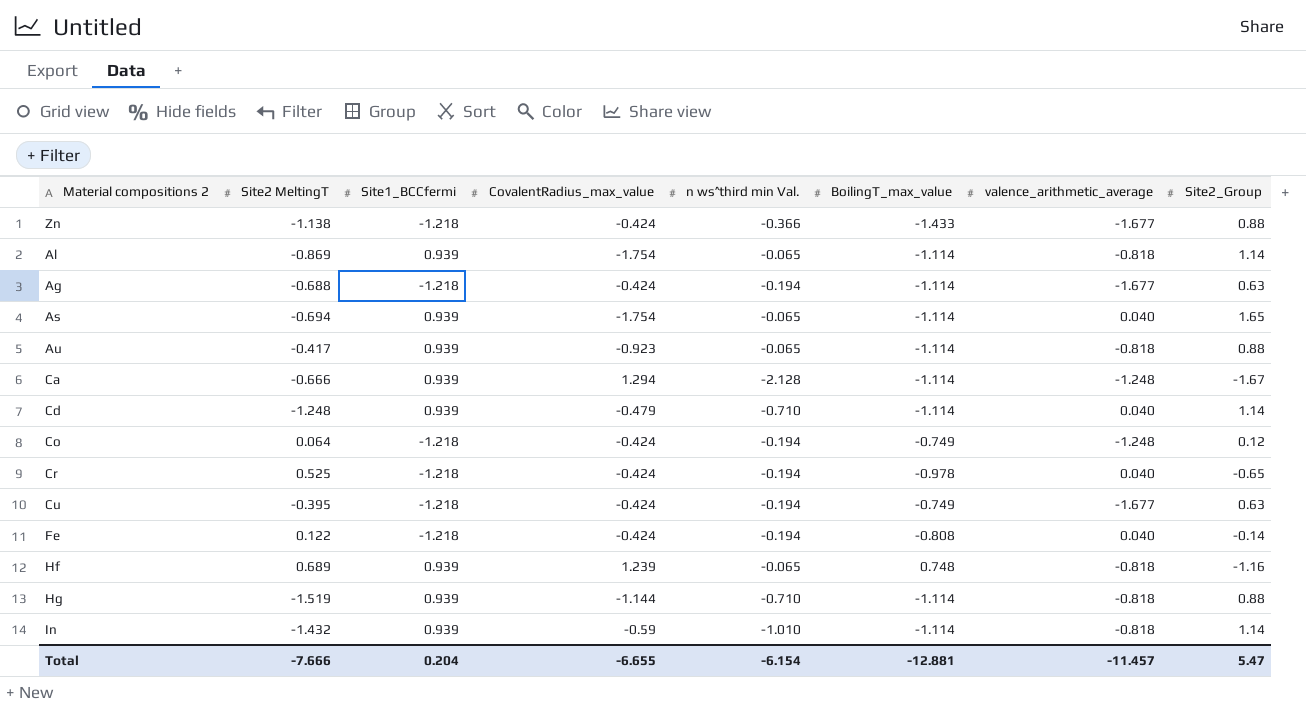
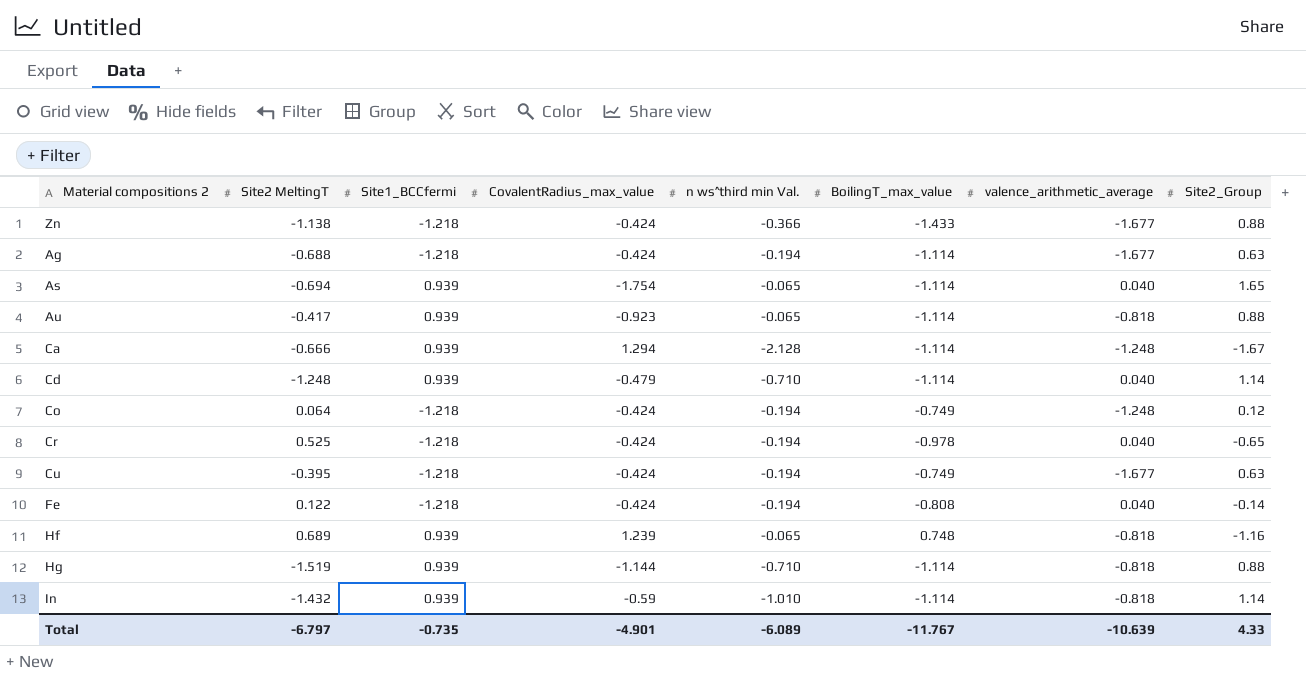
row Al: -0.869 | 0.939 | -1.754 | -0.065 | -1.114 | -0.818 | 1.14 -> none
Total | Site2 MeltingT: -7.666 -> -6.797
Total | Site1_BCCfermi: 0.204 -> -0.735
Total | CovalentRadius_max_value: -6.655 -> -4.901
Total | n ws^third min Val.: -6.154 -> -6.089
Total | BoilingT_max_value: -12.881 -> -11.767
Total | valence_arithmetic_average: -11.457 -> -10.639
Total | Site2_Group: 5.47 -> 4.33

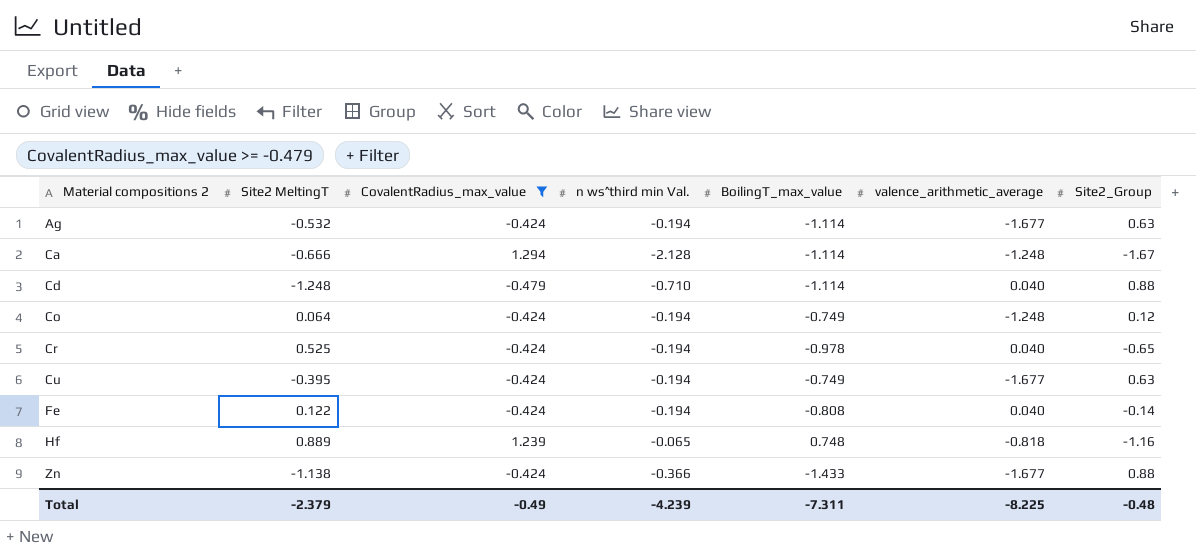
filter: none -> CovalentRadius_max_value >= -0.479
row order: none -> Material compositions 2 ascending
column Site1_BCCfermi | position: 3 -> none
Ag | Site2 MeltingT: -0.688 -> -0.532
Cd | Site2_Group: 1.14 -> 0.88
Hf | Site2 MeltingT: 0.689 -> 0.889
Total | Site2 MeltingT: -6.797 -> -2.379
Total | CovalentRadius_max_value: -4.901 -> -0.49
Total | n ws^third min Val.: -6.089 -> -4.239
Total | BoilingT_max_value: -11.767 -> -7.311
Total | valence_arithmetic_average: -10.639 -> -8.225
Total | Site2_Group: 4.33 -> -0.48

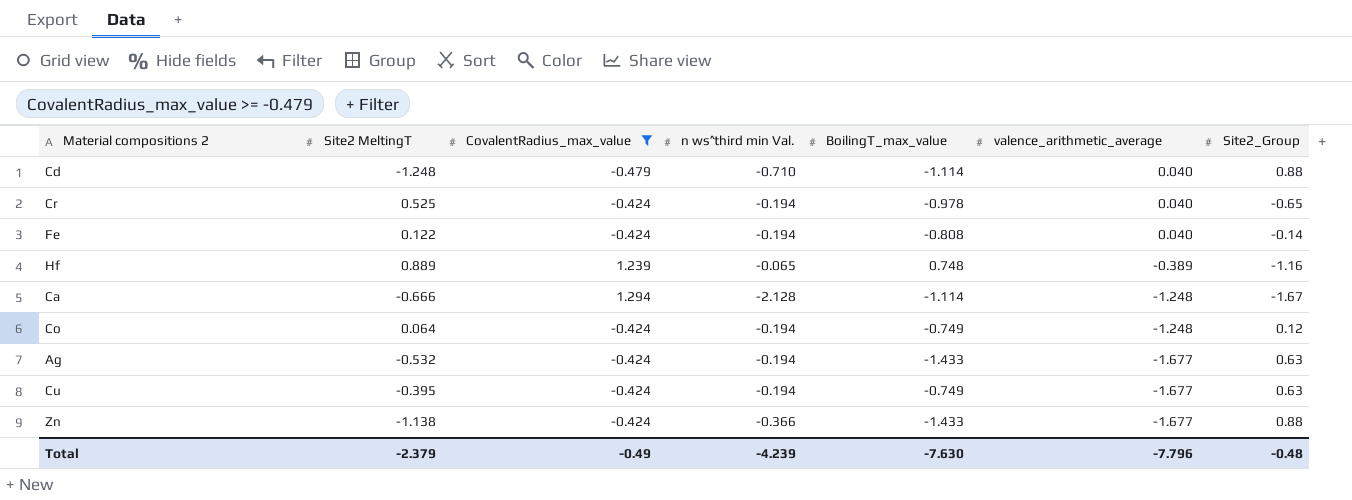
row order: Material compositions 2 ascending -> valence_arithmetic_average descending
Hf | valence_arithmetic_average: -0.818 -> -0.389
Ag | BoilingT_max_value: -1.114 -> -1.433
Total | BoilingT_max_value: -7.311 -> -7.630
Total | valence_arithmetic_average: -8.225 -> -7.796

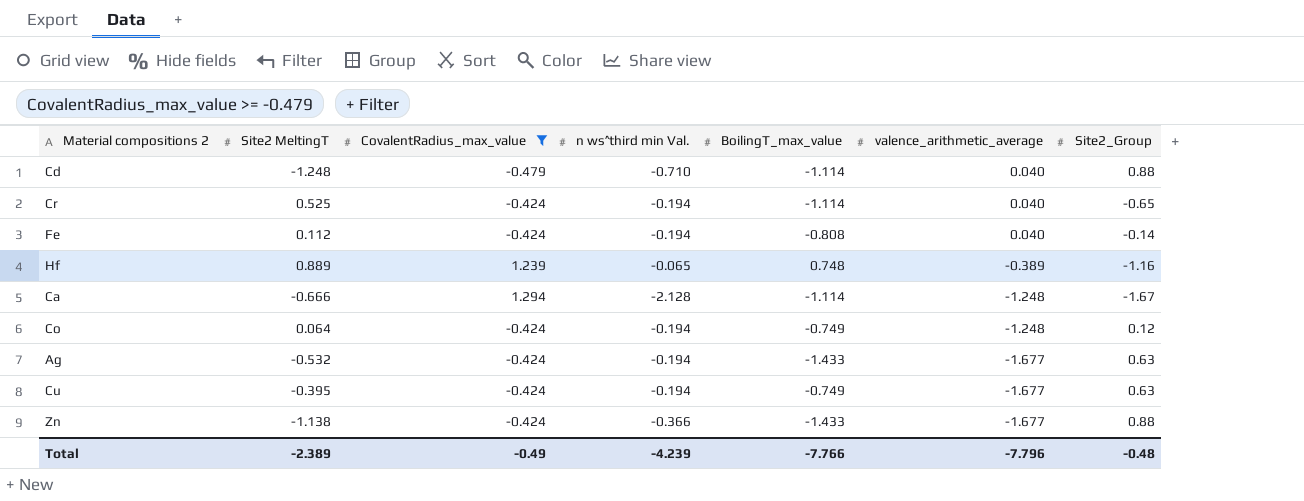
Cr | BoilingT_max_value: -0.978 -> -1.114
Fe | Site2 MeltingT: 0.122 -> 0.112
Total | Site2 MeltingT: -2.379 -> -2.389
Total | BoilingT_max_value: -7.630 -> -7.766

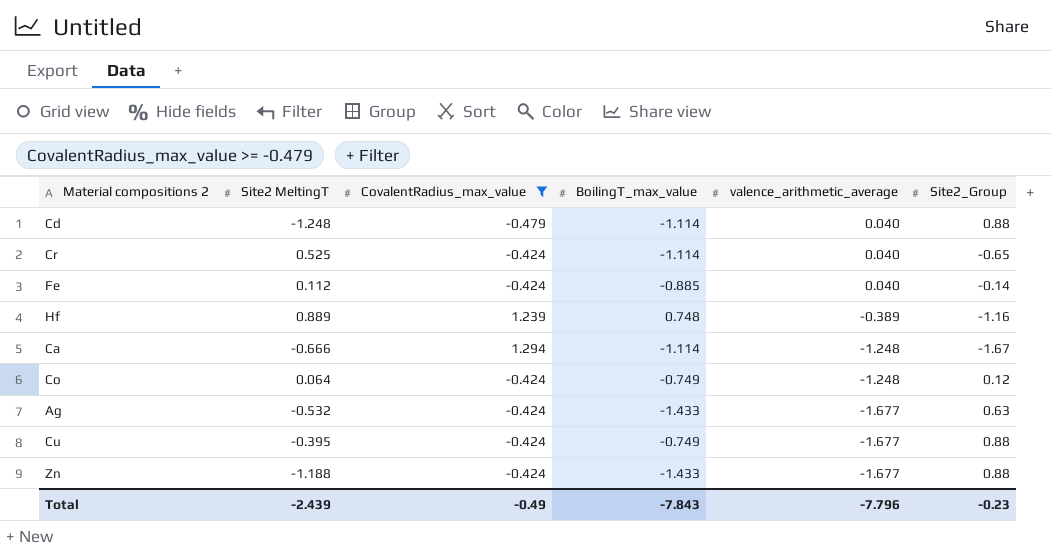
column n ws^third min Val. | position: 4 -> none
Fe | BoilingT_max_value: -0.808 -> -0.885
Cu | Site2_Group: 0.63 -> 0.88
Zn | Site2 MeltingT: -1.138 -> -1.188
Total | Site2 MeltingT: -2.389 -> -2.439
Total | BoilingT_max_value: -7.766 -> -7.843
Total | Site2_Group: -0.48 -> -0.23

